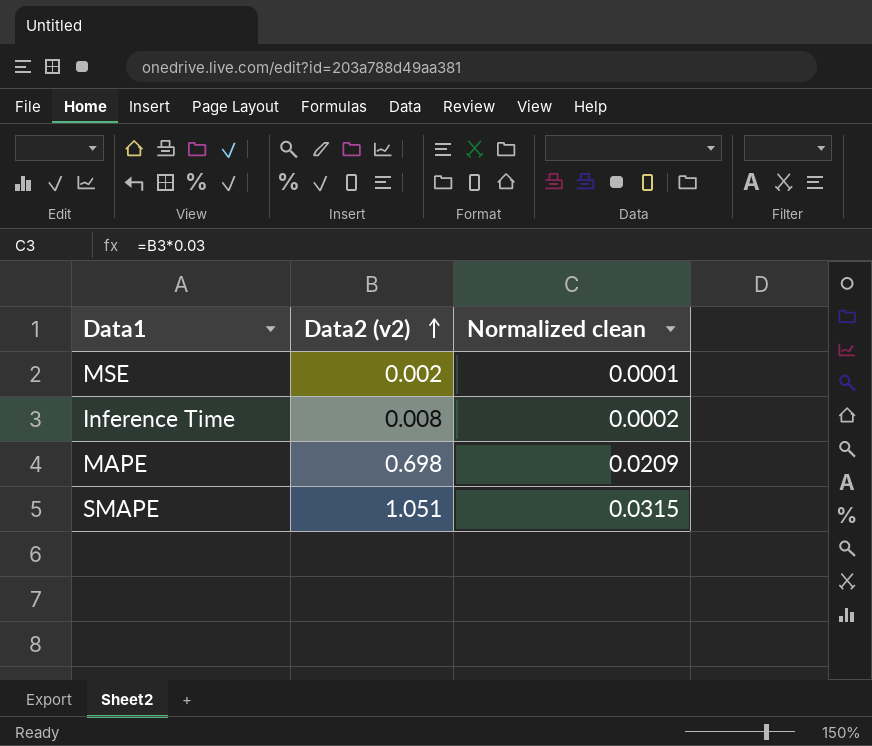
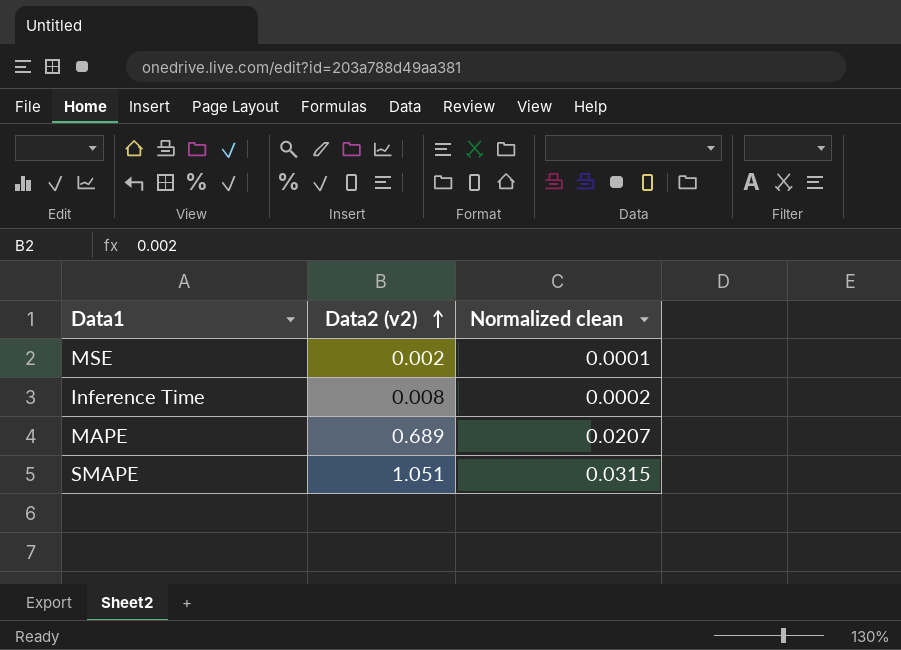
MAPE | Data2 (v2): 0.698 -> 0.689
MAPE | Normalized clean: 0.0209 -> 0.0207

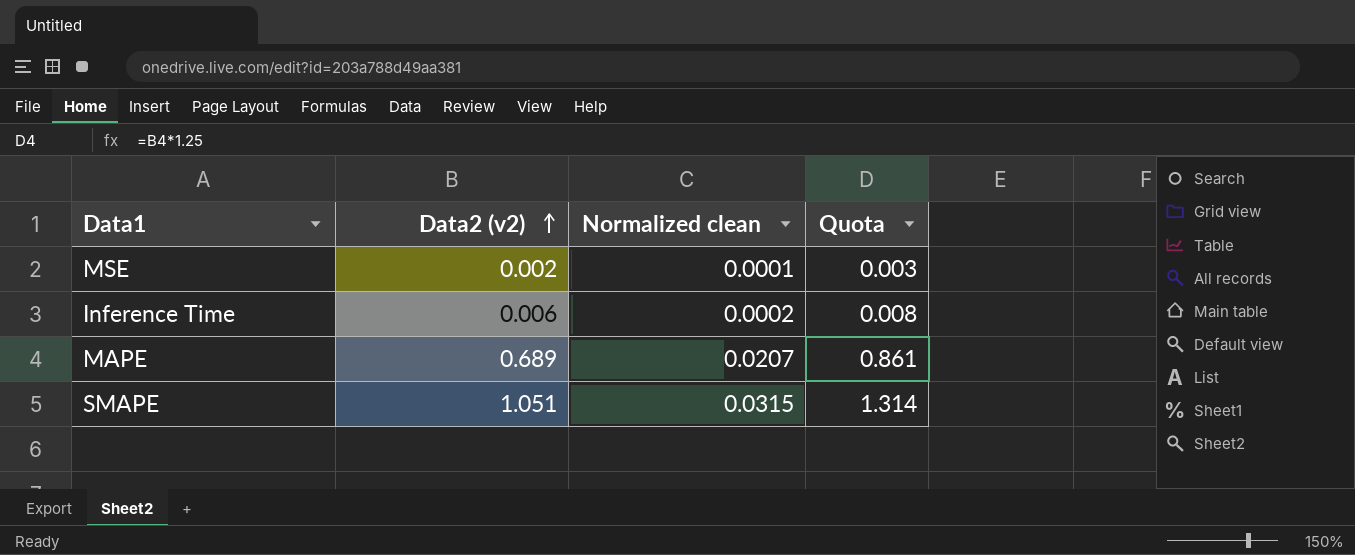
column Quota | formula: none -> [Data2 (v2)] * 1.25
Inference Time | Data2 (v2): 0.008 -> 0.006

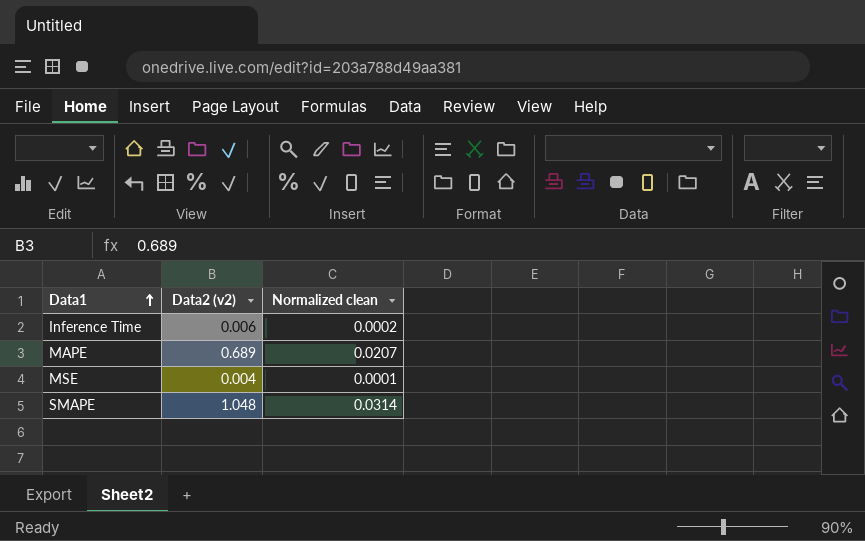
row order: Data2 (v2) ascending -> Data1 ascending
column Quota | formula: [Data2 (v2)] * 1.25 -> none
MSE | Data2 (v2): 0.002 -> 0.004
SMAPE | Data2 (v2): 1.051 -> 1.048
SMAPE | Normalized clean: 0.0315 -> 0.0314

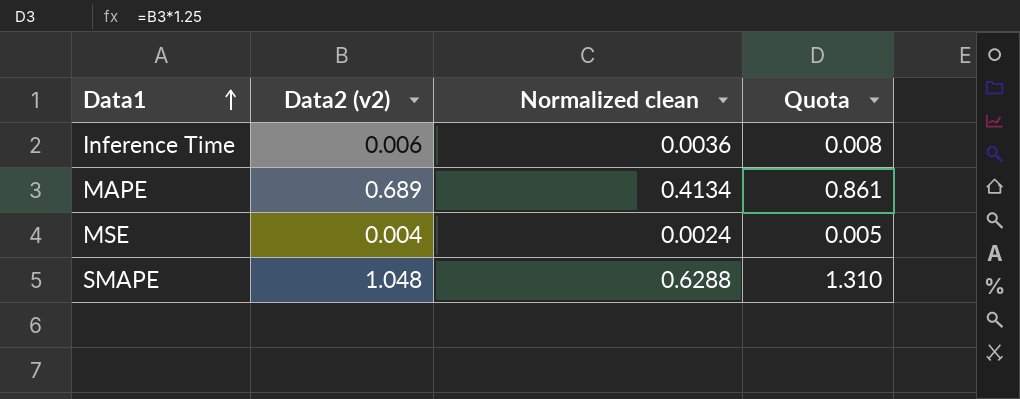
column Normalized clean | formula: [Data2 (v2)] * 0.03 -> [Data2 (v2)] * 0.6
column Quota | formula: none -> [Data2 (v2)] * 1.25

